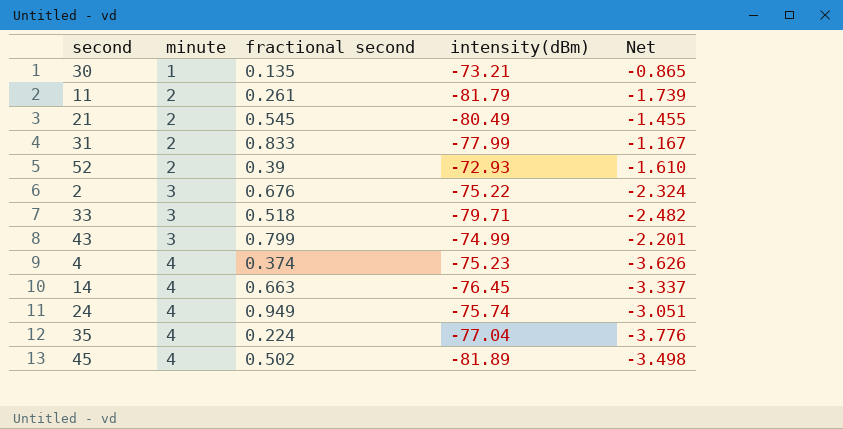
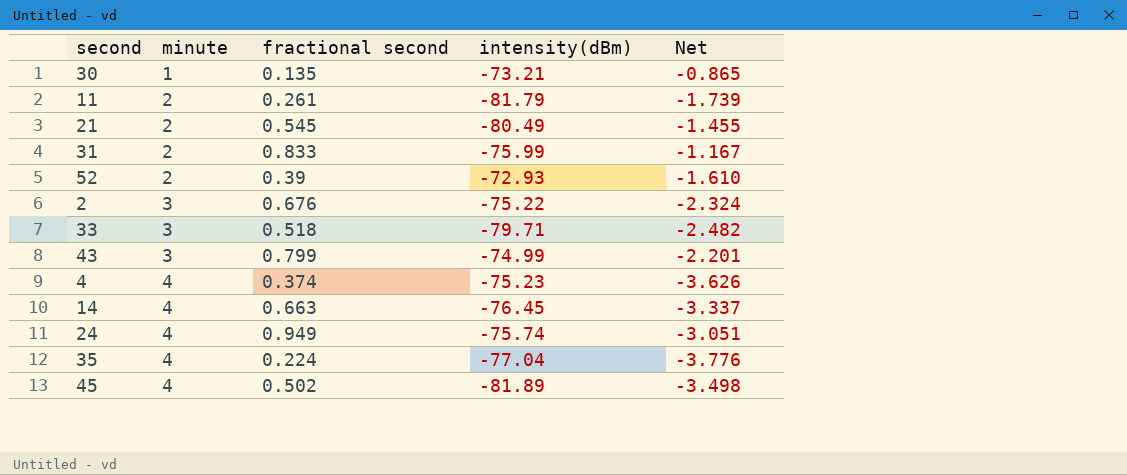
31 | intensity(dBm): -77.99 -> -75.99

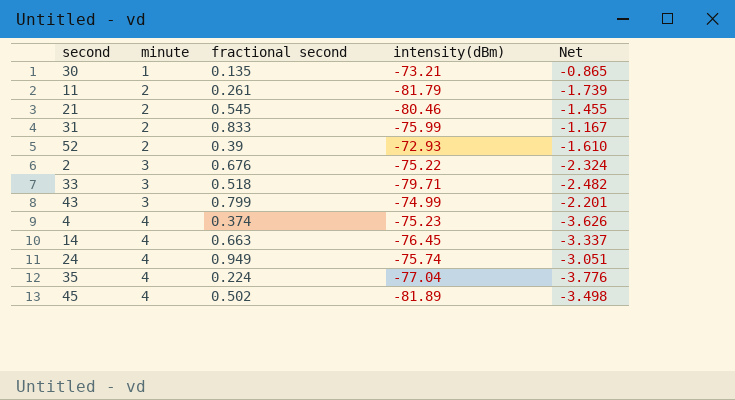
21 | intensity(dBm): -80.49 -> -80.46

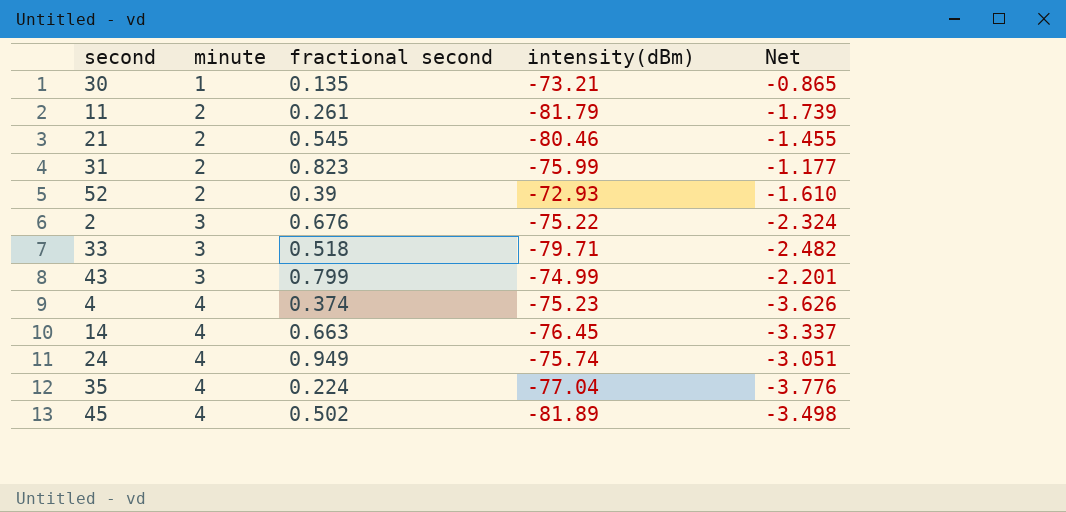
31 | fractional second: 0.833 -> 0.823
31 | Net: -1.167 -> -1.177

